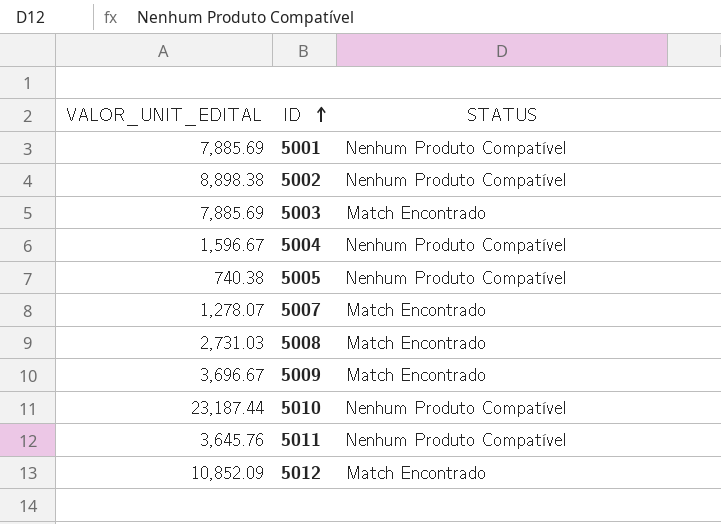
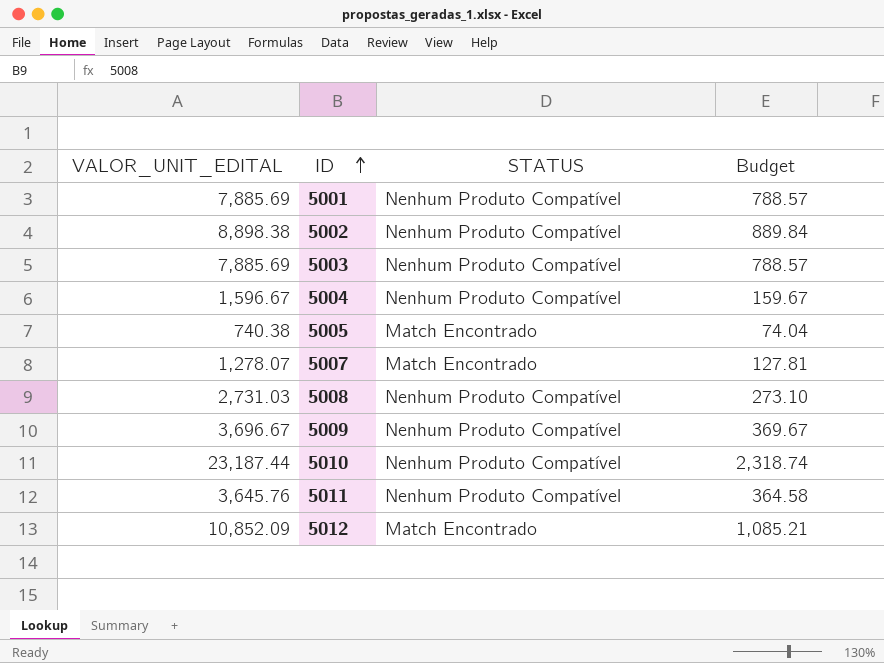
column Budget | formula: none -> [VALOR_UNIT_EDITAL] * 0.1
5003 | STATUS: Match Encontrado -> Nenhum Produto Compatível
5005 | STATUS: Nenhum Produto Compatível -> Match Encontrado
5008 | STATUS: Match Encontrado -> Nenhum Produto Compatível
5009 | STATUS: Match Encontrado -> Nenhum Produto Compatível

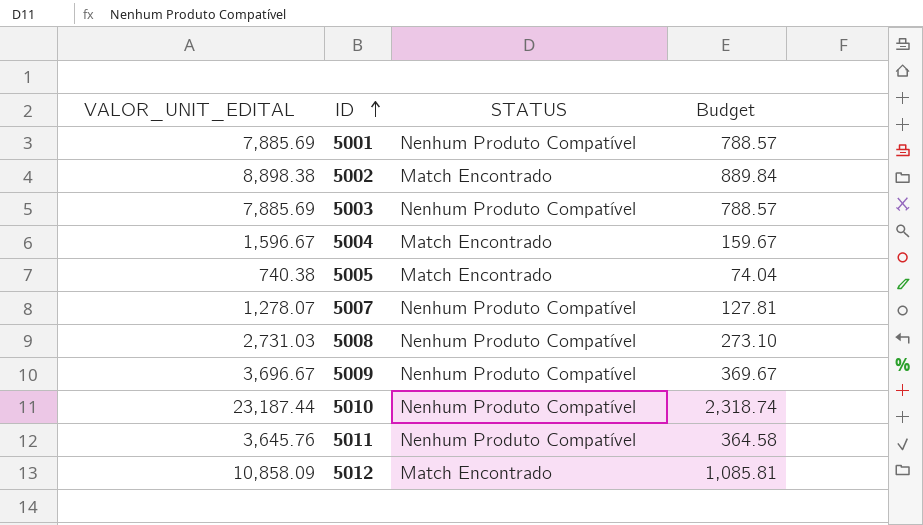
5002 | STATUS: Nenhum Produto Compatível -> Match Encontrado
5004 | STATUS: Nenhum Produto Compatível -> Match Encontrado
5007 | STATUS: Match Encontrado -> Nenhum Produto Compatível
5012 | VALOR_UNIT_EDITAL: 10,852.09 -> 10,858.09
5012 | Budget: 1,085.21 -> 1,085.81

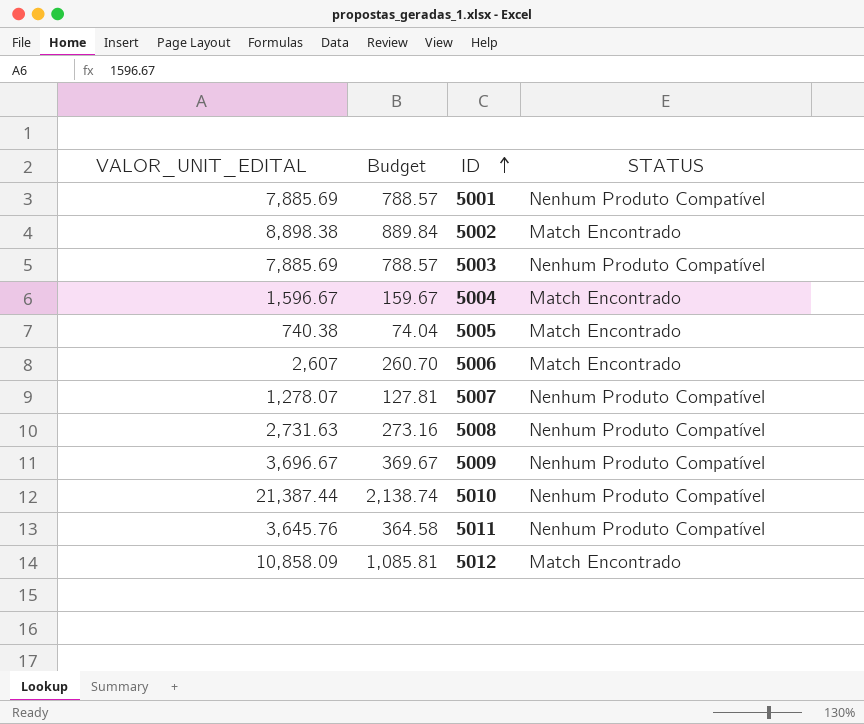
column Budget | position: 4 -> 2
row 5006: none -> 2,607 | 260.70 | Match Encontrado
5008 | VALOR_UNIT_EDITAL: 2,731.03 -> 2,731.63
5008 | Budget: 273.10 -> 273.16
5010 | VALOR_UNIT_EDITAL: 23,187.44 -> 21,387.44
5010 | Budget: 2,318.74 -> 2,138.74

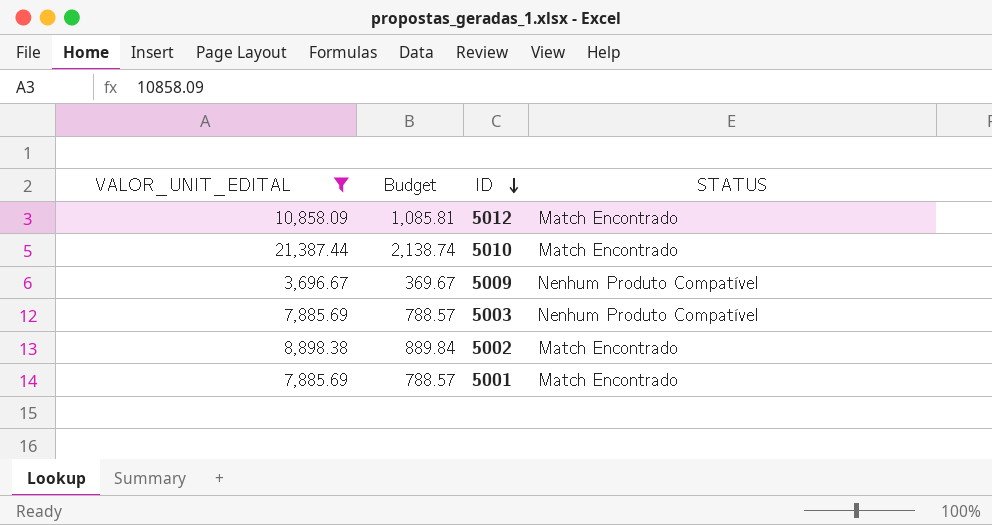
filter: none -> VALOR_UNIT_EDITAL >= 3,696.67
row order: ID ascending -> ID descending
5010 | STATUS: Nenhum Produto Compatível -> Match Encontrado
5001 | STATUS: Nenhum Produto Compatível -> Match Encontrado

